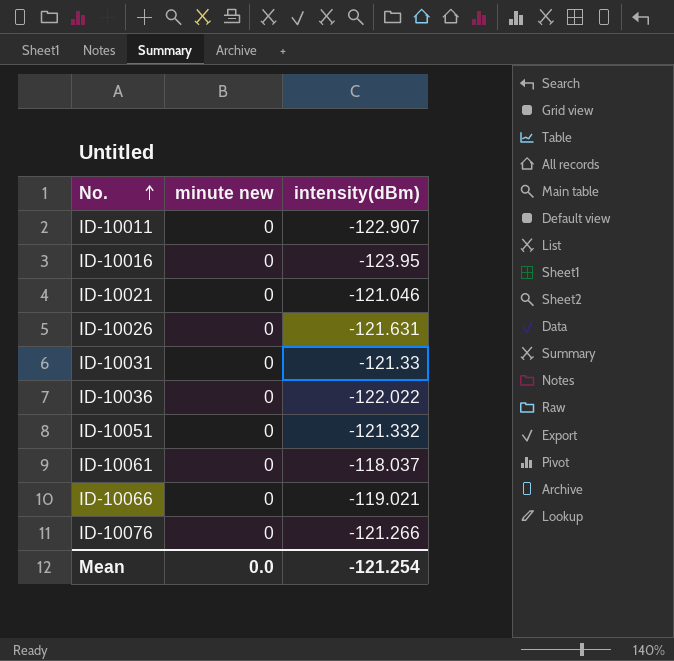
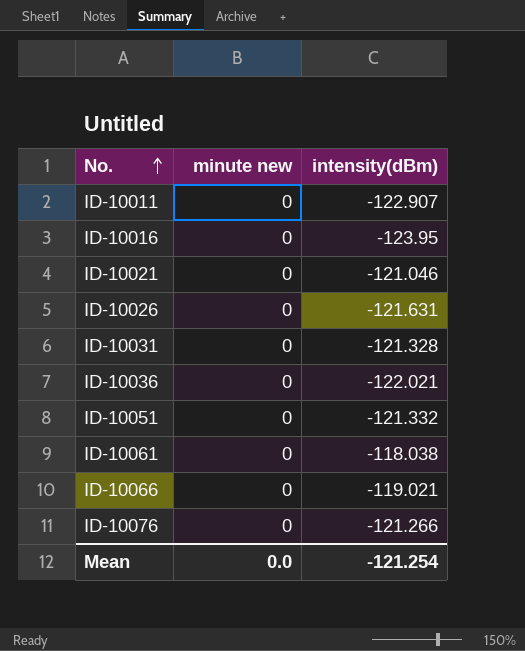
ID-10031 | intensity(dBm): -121.33 -> -121.328
ID-10036 | intensity(dBm): -122.022 -> -122.021
ID-10061 | intensity(dBm): -118.037 -> -118.038

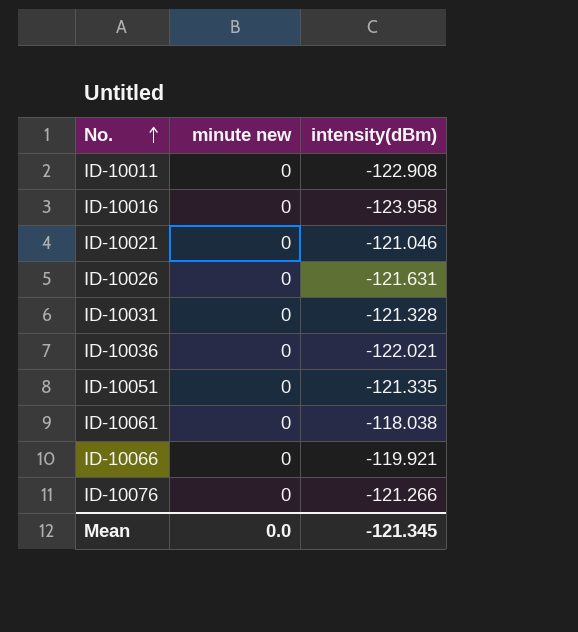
ID-10011 | intensity(dBm): -122.907 -> -122.908
ID-10016 | intensity(dBm): -123.95 -> -123.958
ID-10051 | intensity(dBm): -121.332 -> -121.335
ID-10066 | intensity(dBm): -119.021 -> -119.921
Mean | intensity(dBm): -121.254 -> -121.345

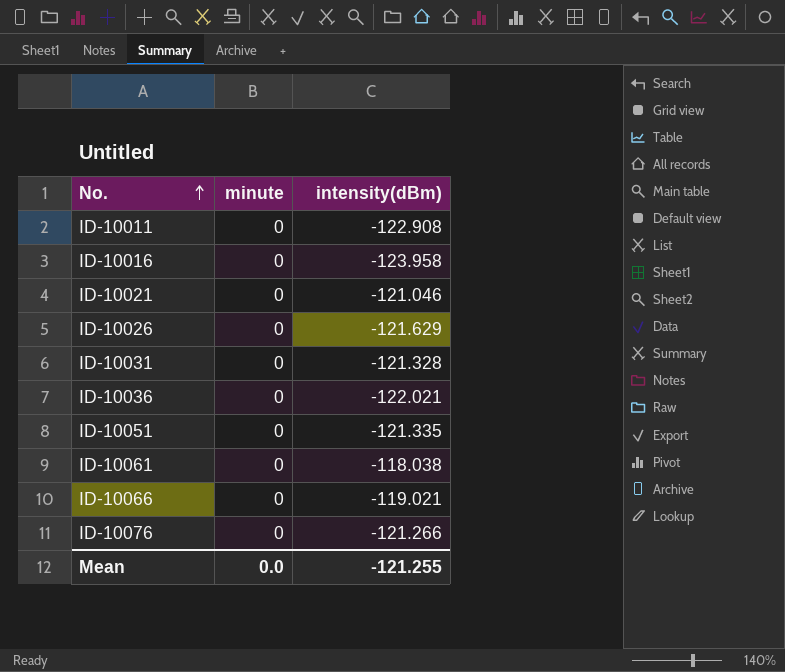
column name: minute new -> minute
ID-10026 | intensity(dBm): -121.631 -> -121.629
ID-10066 | intensity(dBm): -119.921 -> -119.021
Mean | intensity(dBm): -121.345 -> -121.255

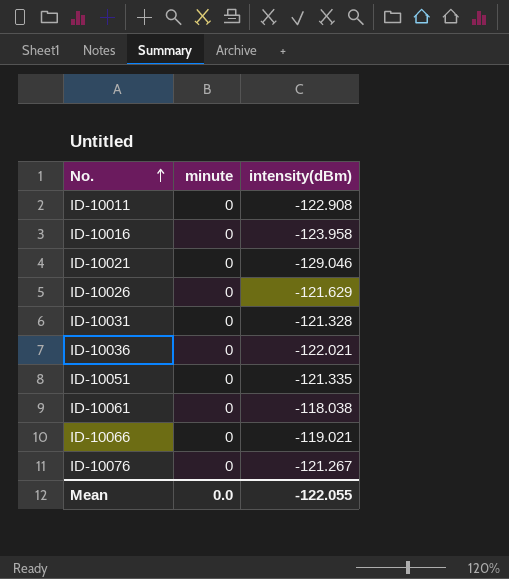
ID-10021 | intensity(dBm): -121.046 -> -129.046
ID-10076 | intensity(dBm): -121.266 -> -121.267
Mean | intensity(dBm): -121.255 -> -122.055

